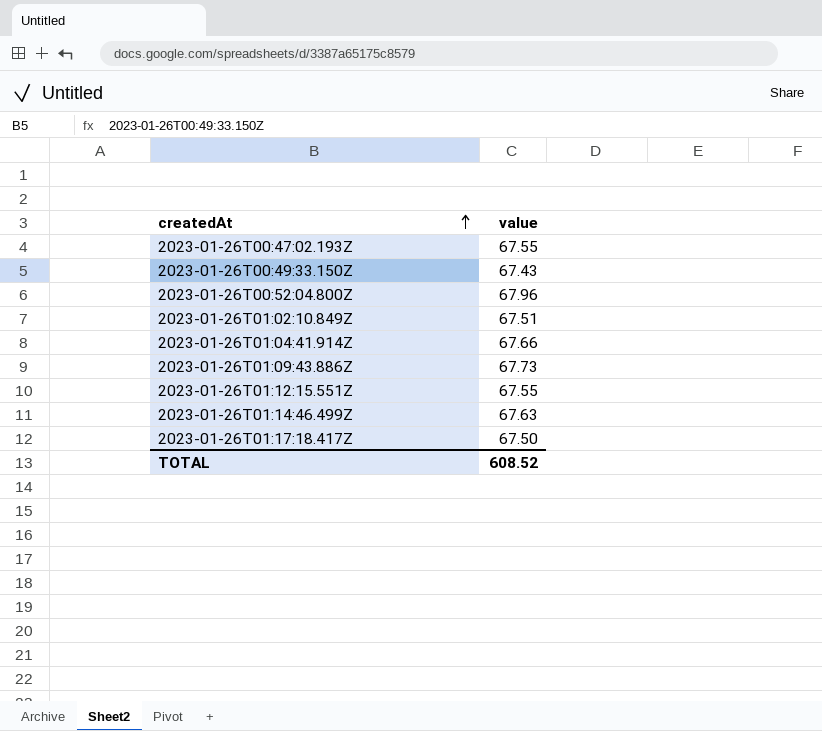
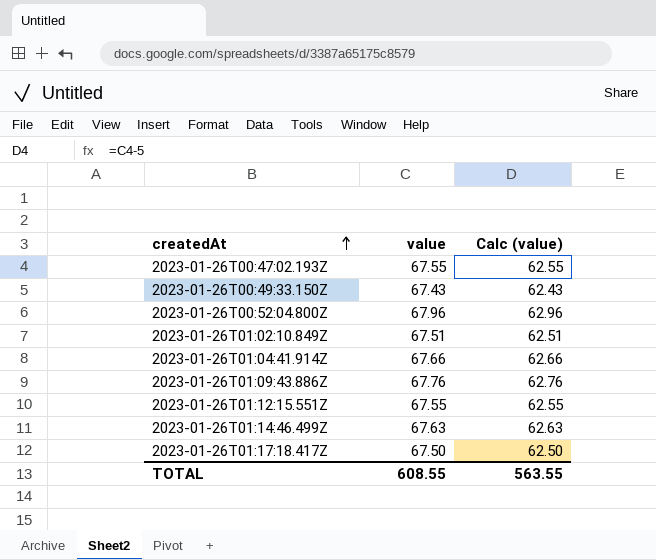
column Calc (value) | formula: none -> [value] - 5
2023-01-26T01:09:43.886Z | value: 67.73 -> 67.76
TOTAL | value: 608.52 -> 608.55

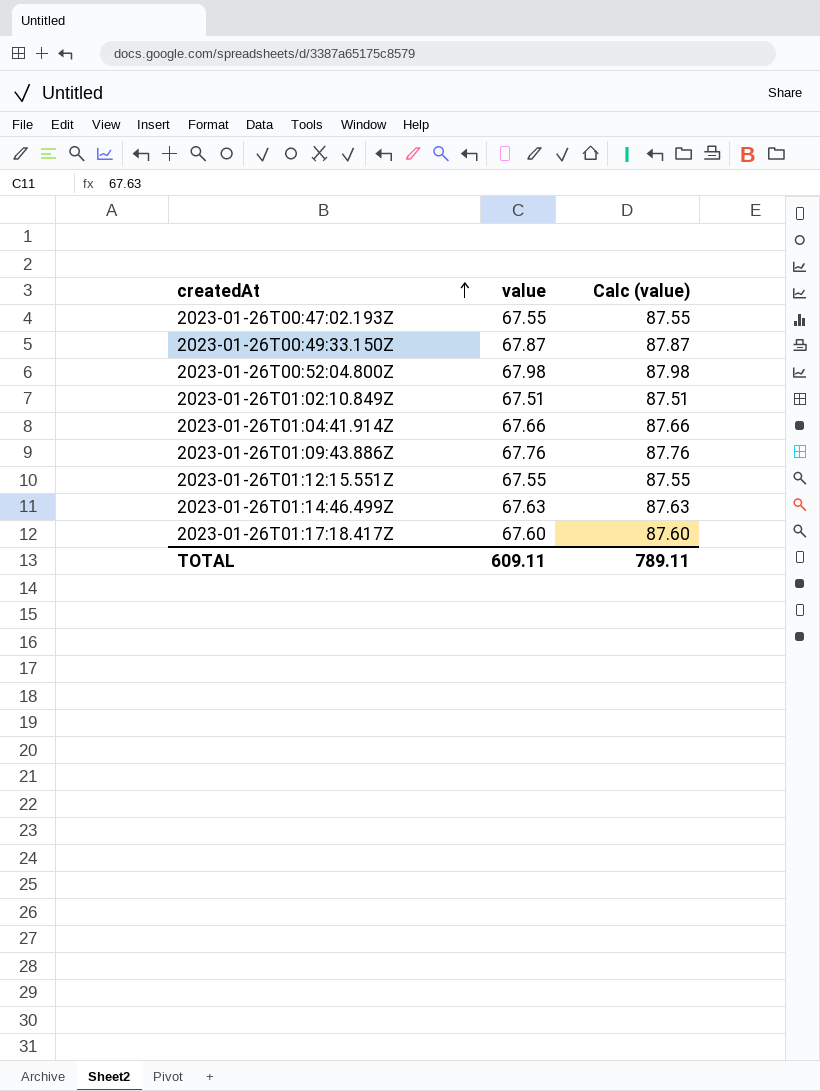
column Calc (value) | formula: [value] - 5 -> [value] + 20
2023-01-26T00:49:33.150Z | value: 67.43 -> 67.87
2023-01-26T00:52:04.800Z | value: 67.96 -> 67.98
2023-01-26T01:17:18.417Z | value: 67.50 -> 67.60
TOTAL | value: 608.55 -> 609.11
TOTAL | Calc (value): 563.55 -> 789.11

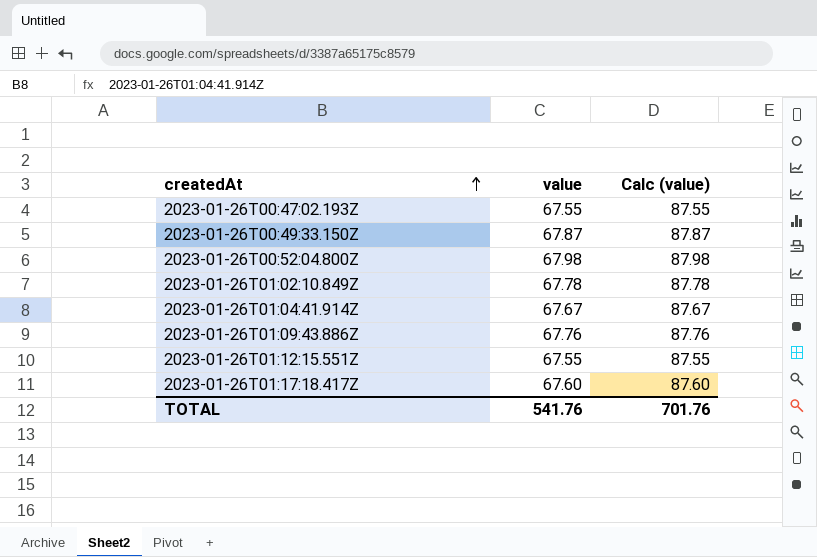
row 2023-01-26T01:14:46.499Z: 67.63 | 87.63 -> none
2023-01-26T01:02:10.849Z | value: 67.51 -> 67.78
2023-01-26T01:02:10.849Z | Calc (value): 87.51 -> 87.78
2023-01-26T01:04:41.914Z | value: 67.66 -> 67.67
2023-01-26T01:04:41.914Z | Calc (value): 87.66 -> 87.67
TOTAL | value: 609.11 -> 541.76
TOTAL | Calc (value): 789.11 -> 701.76

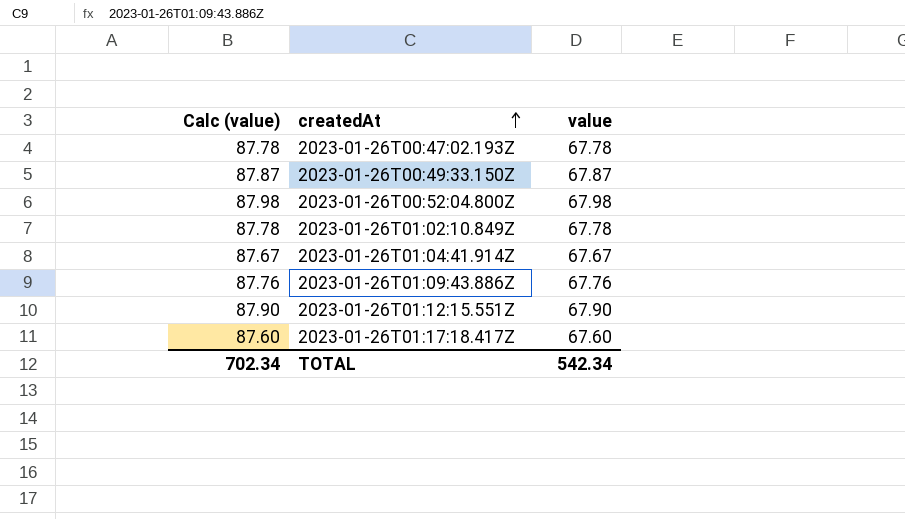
column Calc (value) | position: 3 -> 1
2023-01-26T00:47:02.193Z | Calc (value): 87.55 -> 87.78
2023-01-26T00:47:02.193Z | value: 67.55 -> 67.78
2023-01-26T01:12:15.551Z | Calc (value): 87.55 -> 87.90
2023-01-26T01:12:15.551Z | value: 67.55 -> 67.90
TOTAL | Calc (value): 701.76 -> 702.34
TOTAL | value: 541.76 -> 542.34

